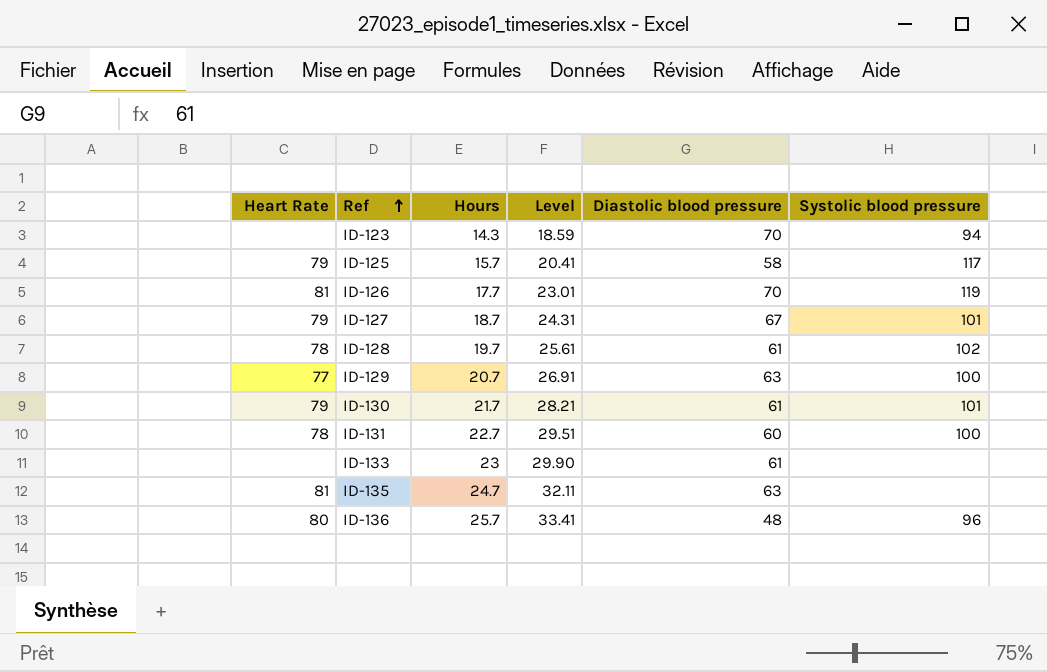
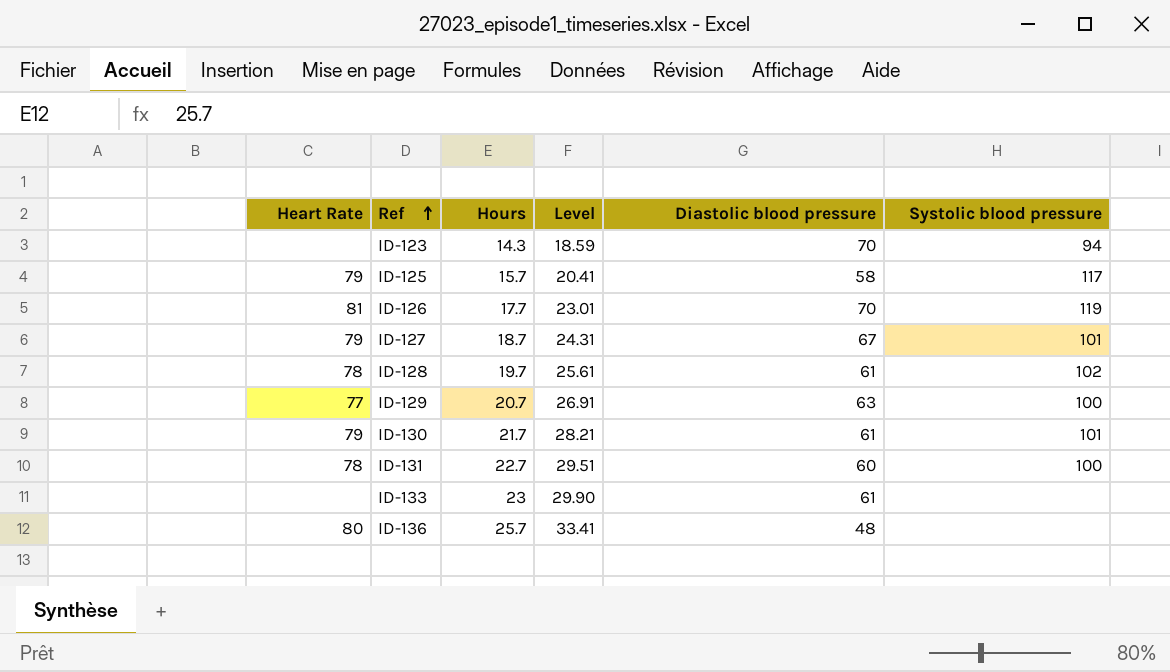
row ID-135: 81 | 24.7 | 32.11 | 63 | none -> none
ID-136 | Systolic blood pressure: 96 -> none

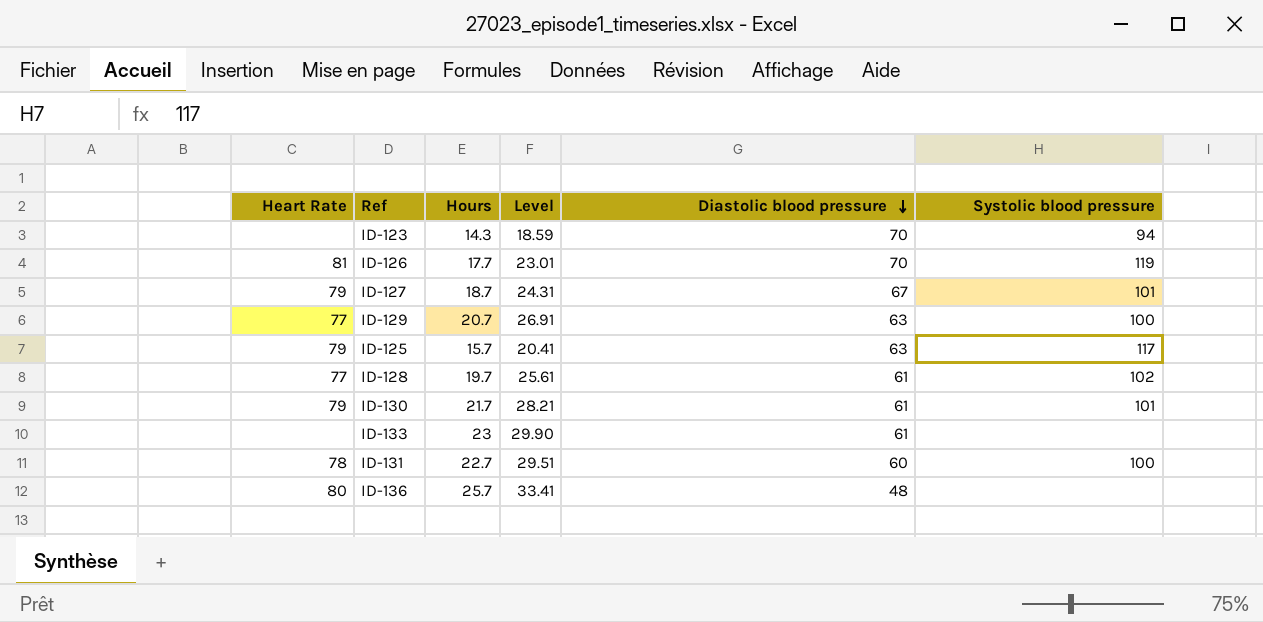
row order: Ref ascending -> Diastolic blood pressure descending
ID-125 | Diastolic blood pressure: 58 -> 63
ID-128 | Heart Rate: 78 -> 77

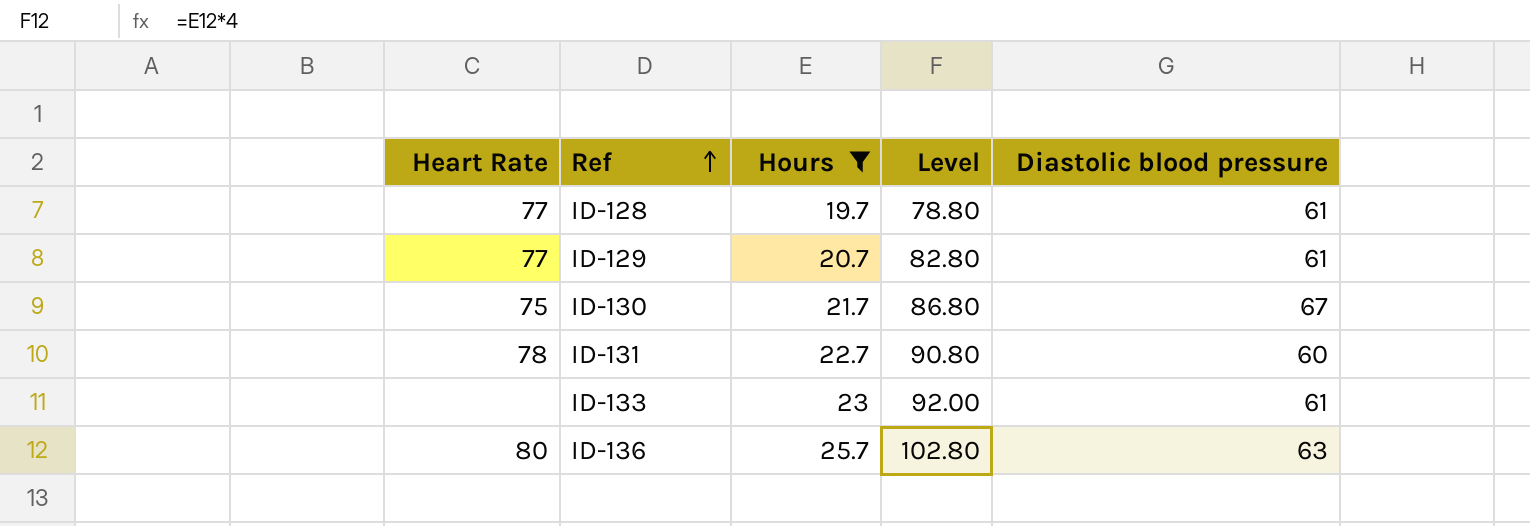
filter: none -> Hours >= 19.7
row order: Diastolic blood pressure descending -> Ref ascending
column Systolic blood pressure | position: 6 -> none
column Level | formula: [Hours] * 1.3 -> [Hours] * 4
ID-129 | Diastolic blood pressure: 63 -> 61
ID-130 | Heart Rate: 79 -> 75
ID-130 | Diastolic blood pressure: 61 -> 67
ID-136 | Diastolic blood pressure: 48 -> 63

